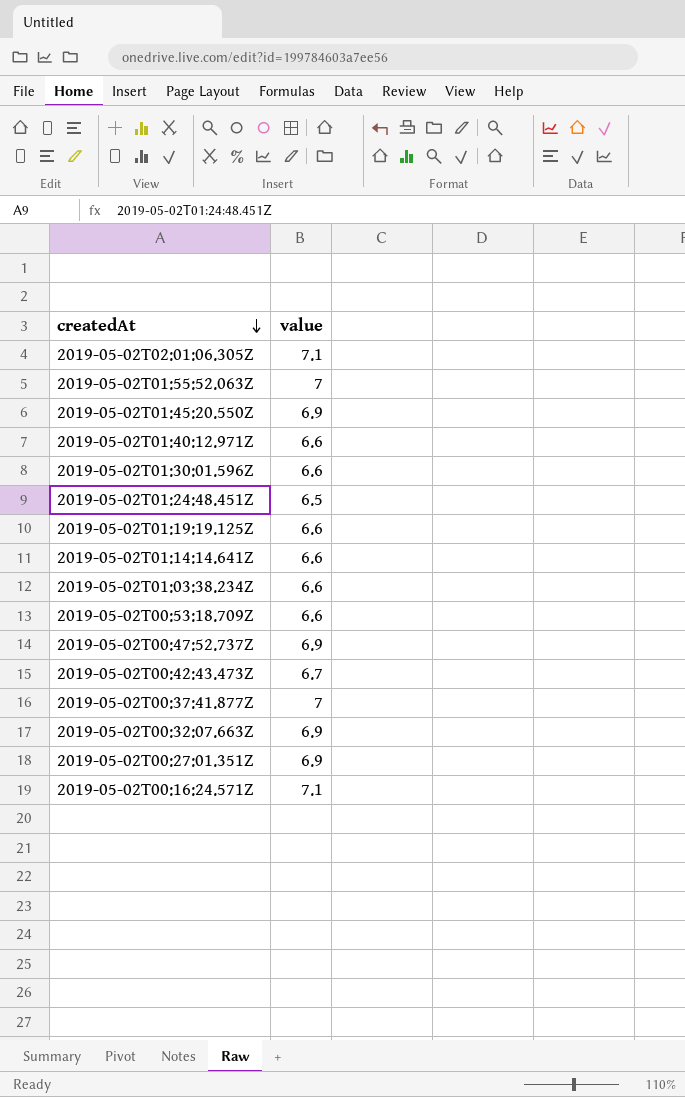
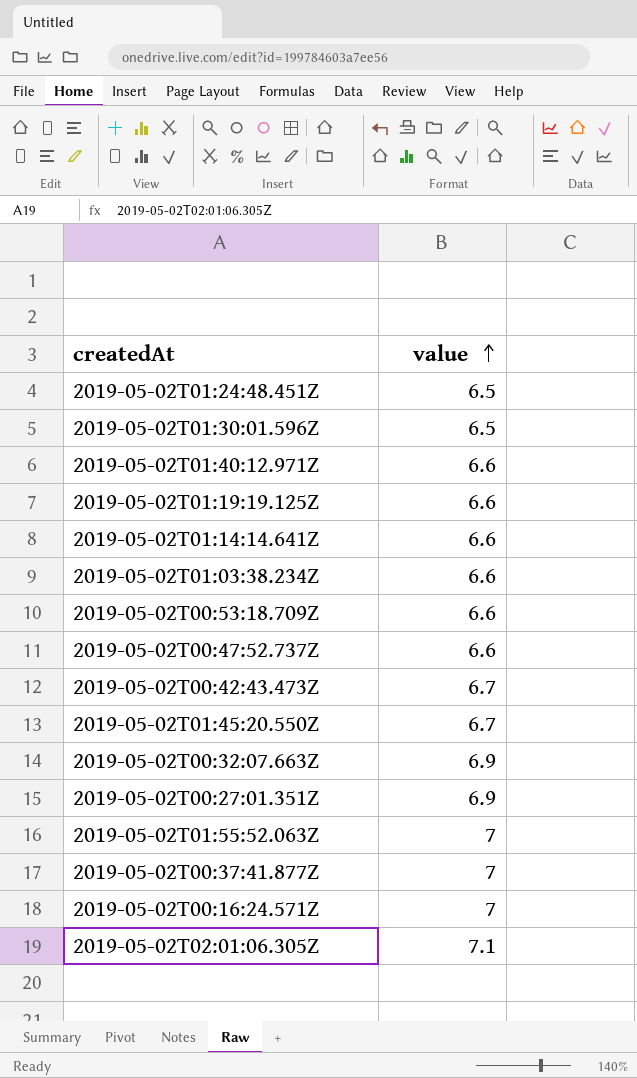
row order: createdAt descending -> value ascending
2019-05-02T01:30:01.596Z | value: 6.6 -> 6.5
2019-05-02T00:47:52.737Z | value: 6.9 -> 6.6
2019-05-02T01:45:20.550Z | value: 6.9 -> 6.7
2019-05-02T00:16:24.571Z | value: 7.1 -> 7

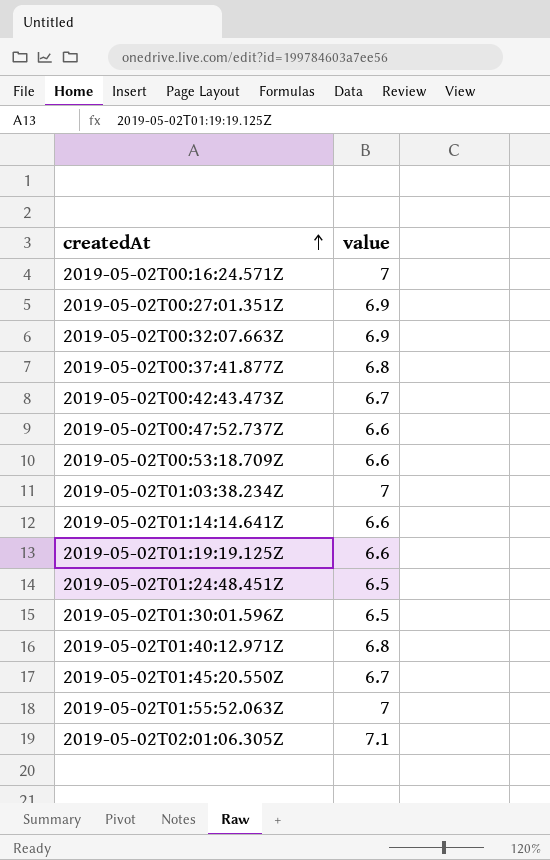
row order: value ascending -> createdAt ascending
2019-05-02T00:37:41.877Z | value: 7 -> 6.8
2019-05-02T01:03:38.234Z | value: 6.6 -> 7
2019-05-02T01:40:12.971Z | value: 6.6 -> 6.8

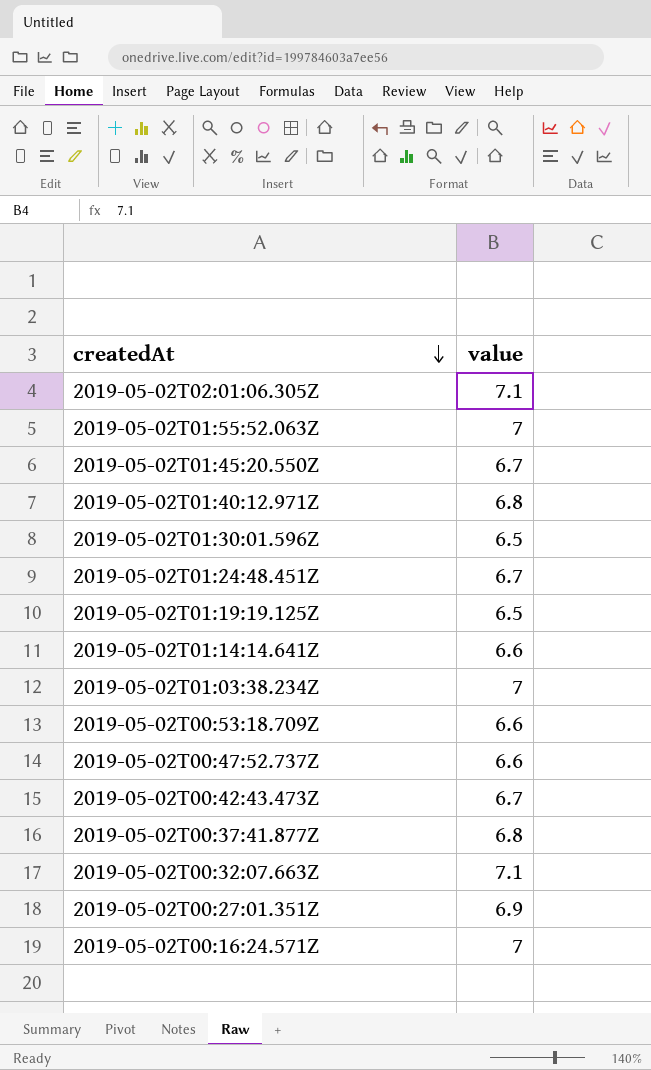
row order: createdAt ascending -> createdAt descending
2019-05-02T01:24:48.451Z | value: 6.5 -> 6.7
2019-05-02T01:19:19.125Z | value: 6.6 -> 6.5
2019-05-02T00:32:07.663Z | value: 6.9 -> 7.1

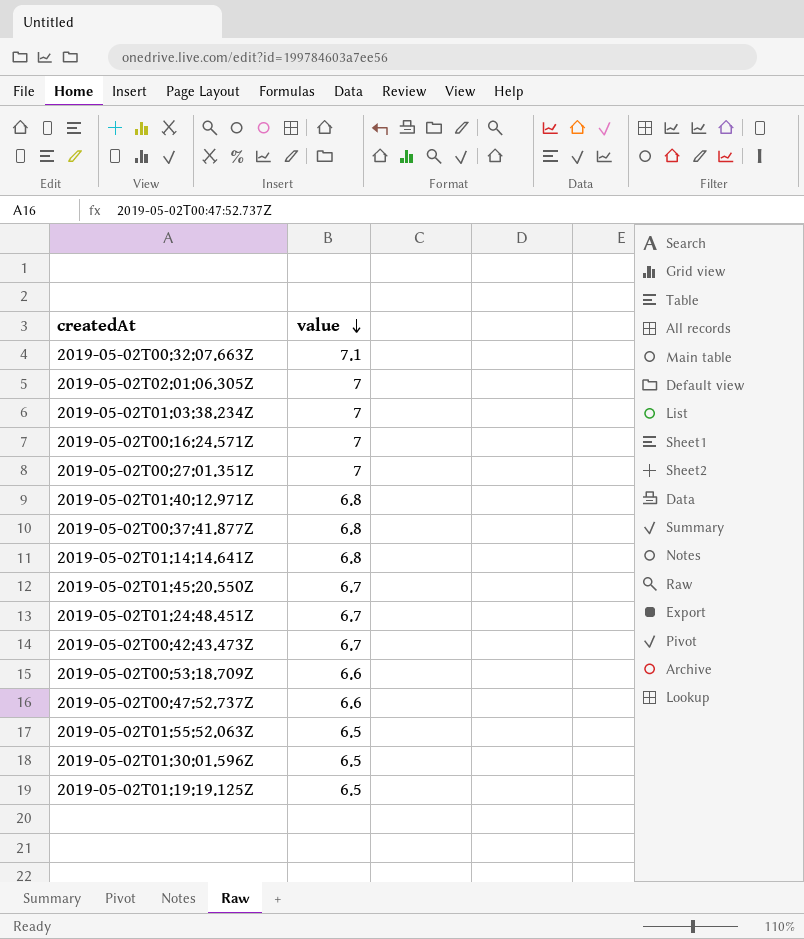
row order: createdAt descending -> value descending
2019-05-02T02:01:06.305Z | value: 7.1 -> 7
2019-05-02T00:27:01.351Z | value: 6.9 -> 7
2019-05-02T01:14:14.641Z | value: 6.6 -> 6.8
2019-05-02T01:55:52.063Z | value: 7 -> 6.5

